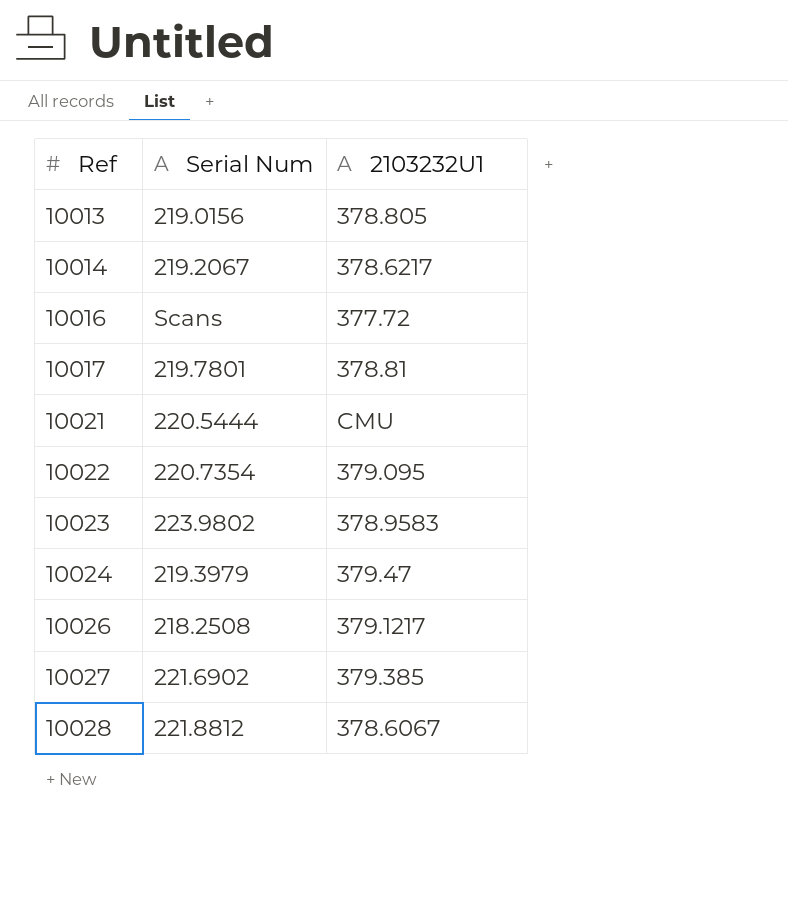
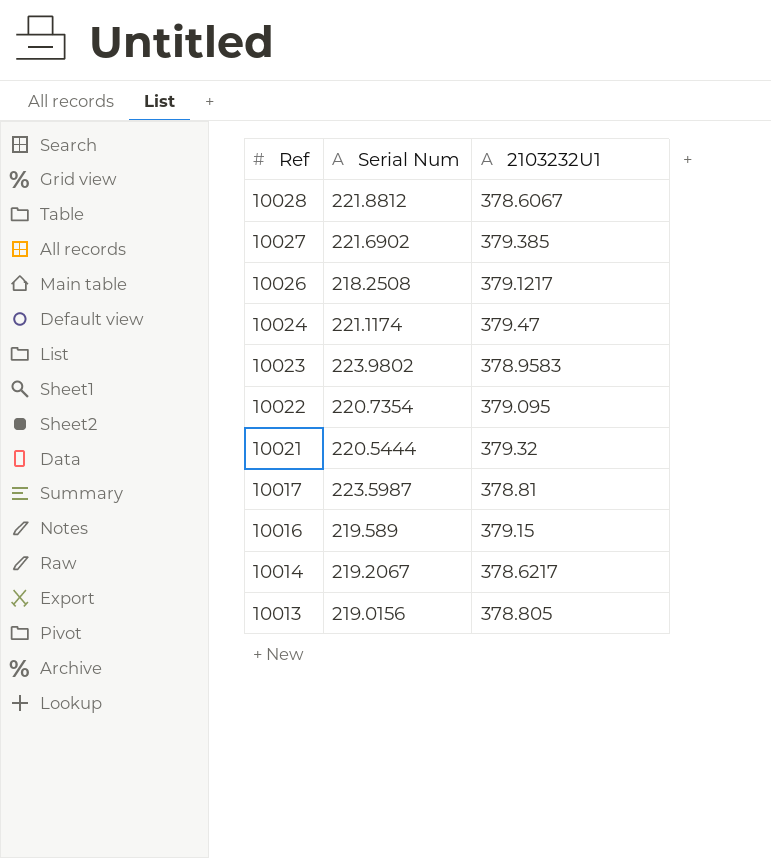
row order: Ref ascending -> Ref descending
10024 | Serial Num: 219.3979 -> 221.1174
10021 | 2103232U1: CMU -> 379.32
10017 | Serial Num: 219.7801 -> 223.5987
10016 | Serial Num: Scans -> 219.589
10016 | 2103232U1: 377.72 -> 379.15

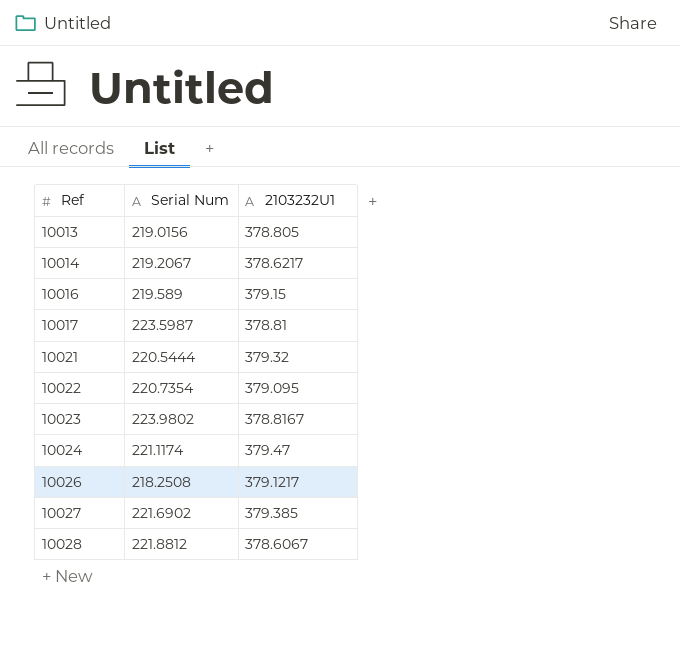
row order: Ref descending -> Ref ascending
10023 | 2103232U1: 378.9583 -> 378.8167

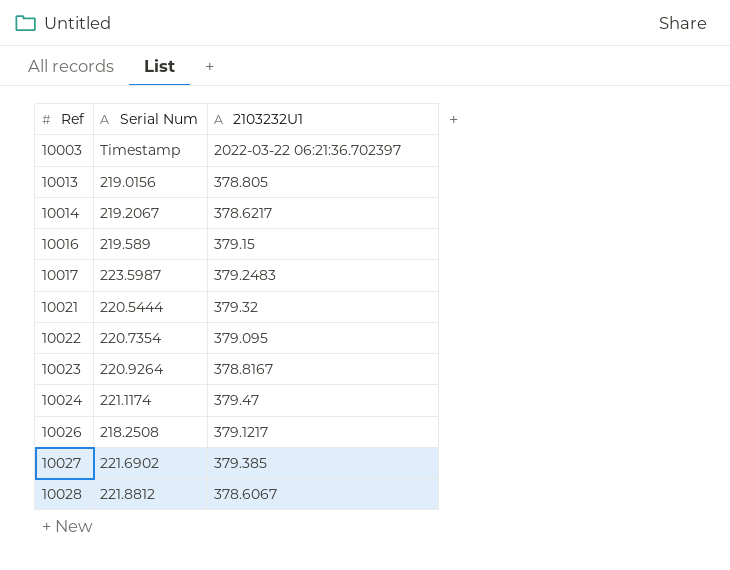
row 10003: none -> Timestamp | 2022-03-22 06:21:36.702397
10017 | 2103232U1: 378.81 -> 379.2483
10023 | Serial Num: 223.9802 -> 220.9264

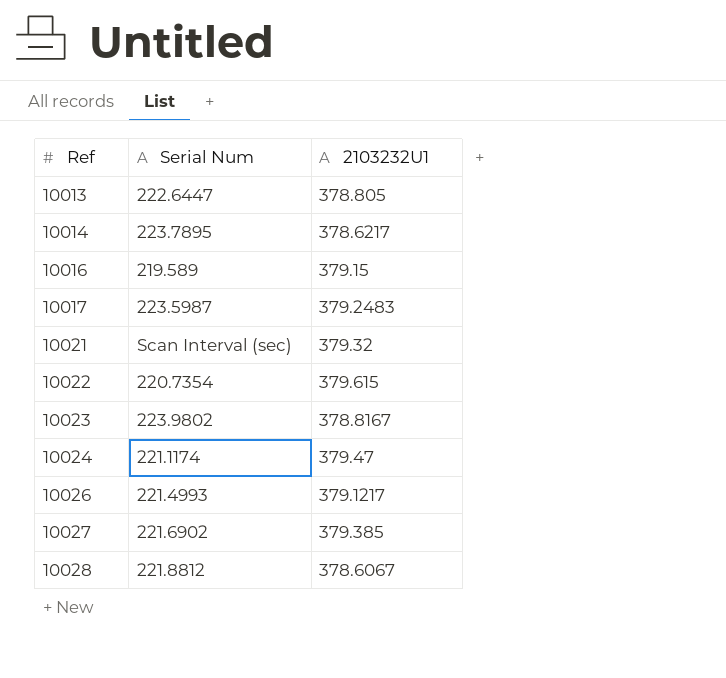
row 10003: Timestamp | 2022-03-22 06:21:36.702397 -> none
10013 | Serial Num: 219.0156 -> 222.6447
10014 | Serial Num: 219.2067 -> 223.7895
10021 | Serial Num: 220.5444 -> Scan Interval (sec)
10022 | 2103232U1: 379.095 -> 379.615
10023 | Serial Num: 220.9264 -> 223.9802
10026 | Serial Num: 218.2508 -> 221.4993

